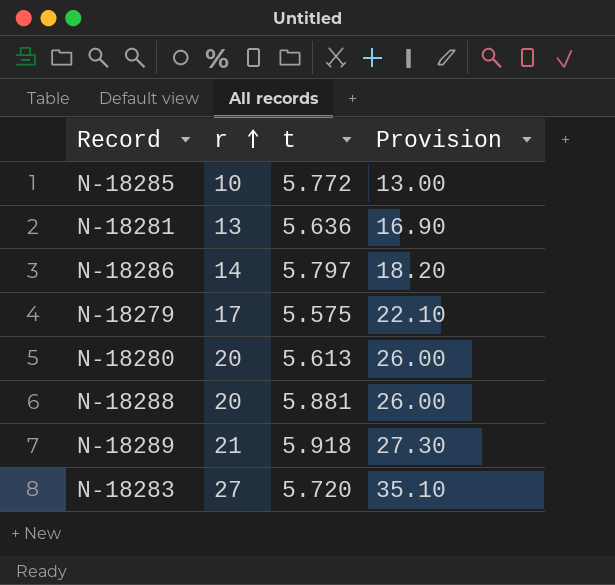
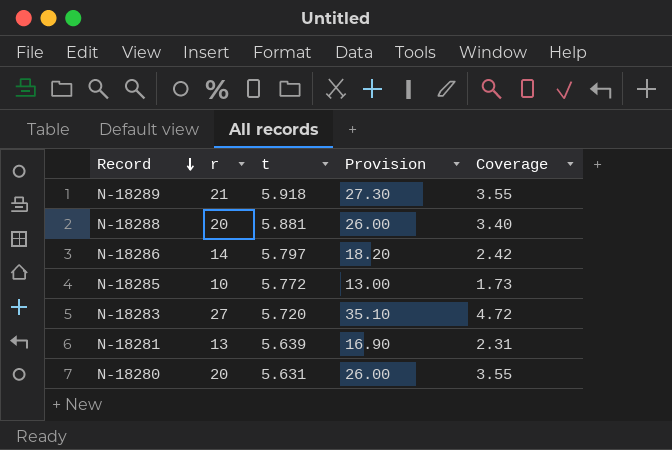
row order: r ascending -> Record descending
column Coverage | formula: none -> [r] / [t]
row N-18279: 17 | 5.575 | 22.10 -> none
N-18281 | t: 5.636 -> 5.639
N-18280 | t: 5.613 -> 5.631

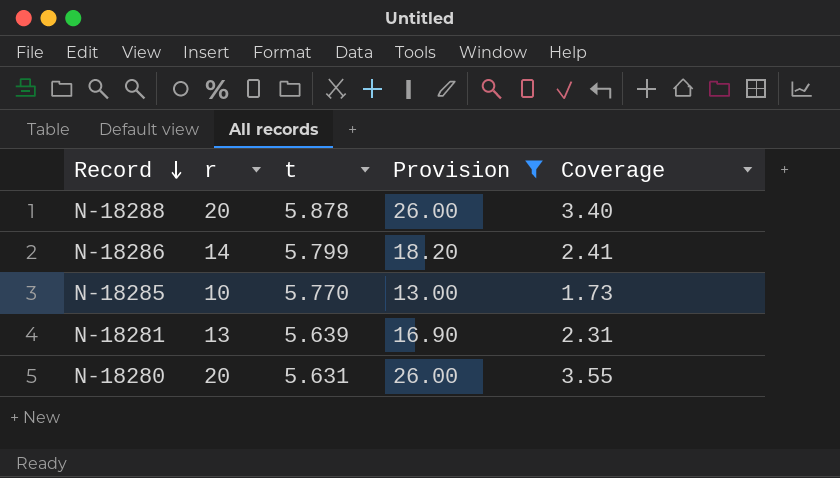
filter: none -> Provision <= 26.00
N-18288 | t: 5.881 -> 5.878
N-18286 | t: 5.797 -> 5.799
N-18286 | Coverage: 2.42 -> 2.41
N-18285 | t: 5.772 -> 5.770

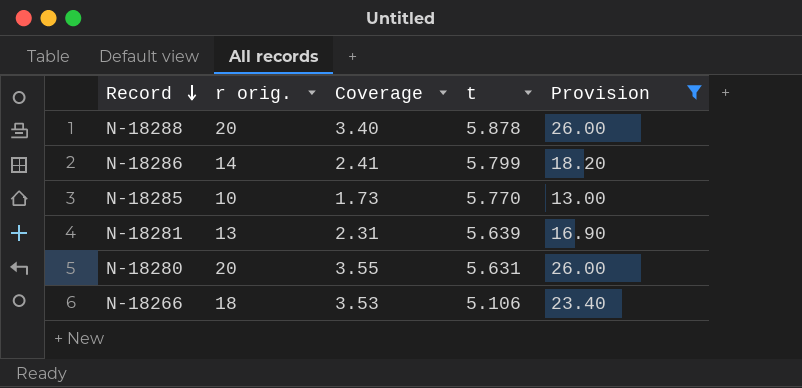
column name: r -> r orig.
column Coverage | position: 5 -> 3
row N-18266: none -> 18 | 3.53 | 5.106 | 23.40

